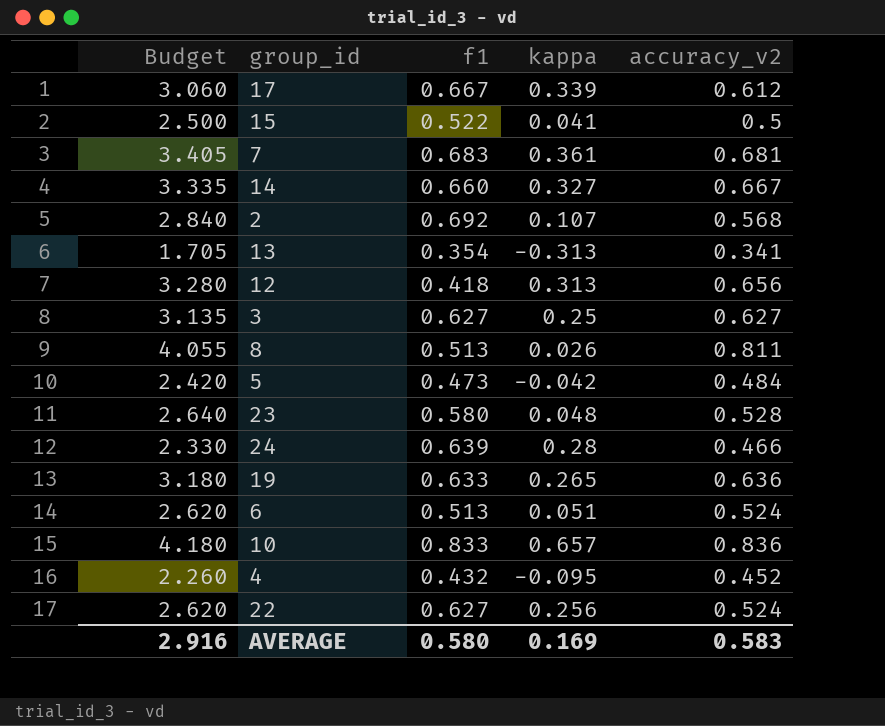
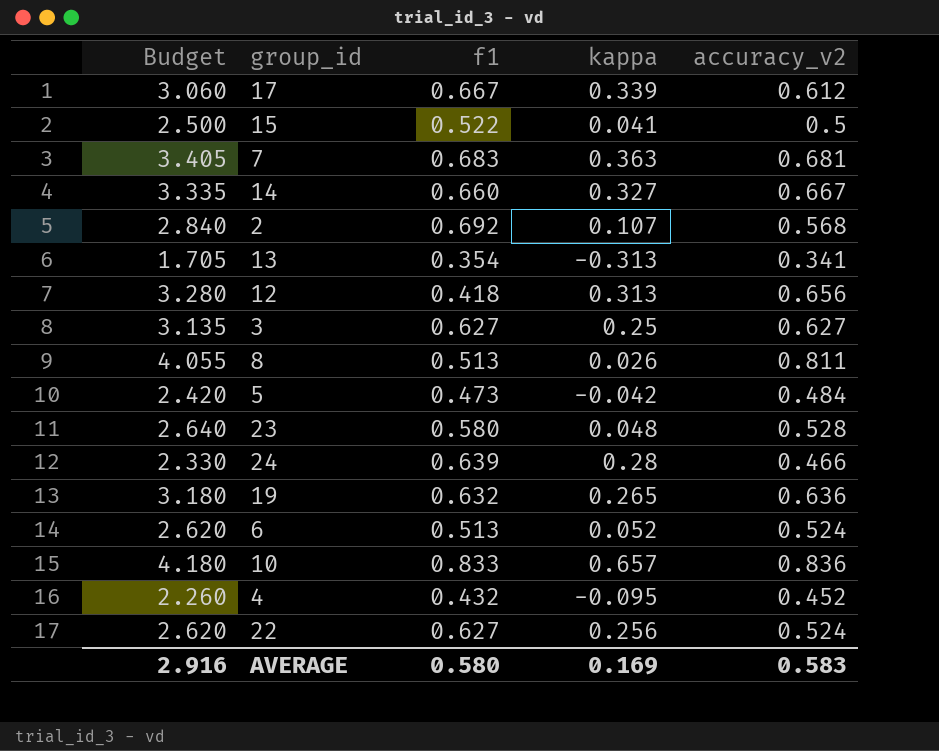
7 | kappa: 0.361 -> 0.363
19 | f1: 0.633 -> 0.632
6 | kappa: 0.051 -> 0.052

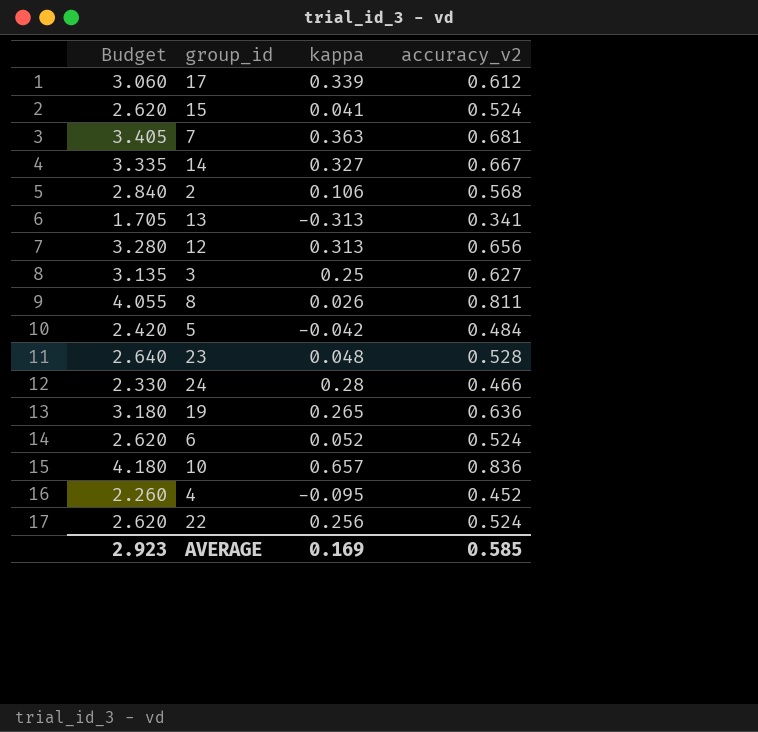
column f1 | position: 3 -> none
15 | Budget: 2.500 -> 2.620
15 | accuracy_v2: 0.5 -> 0.524
2 | kappa: 0.107 -> 0.106
AVERAGE | Budget: 2.916 -> 2.923
AVERAGE | accuracy_v2: 0.583 -> 0.585

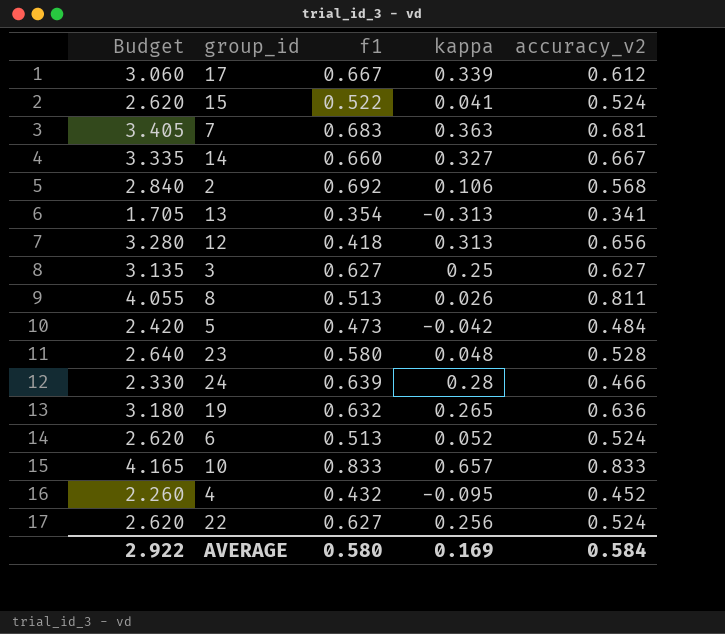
column f1 | position: none -> 3
10 | Budget: 4.180 -> 4.165
10 | accuracy_v2: 0.836 -> 0.833
AVERAGE | Budget: 2.923 -> 2.922
AVERAGE | accuracy_v2: 0.585 -> 0.584

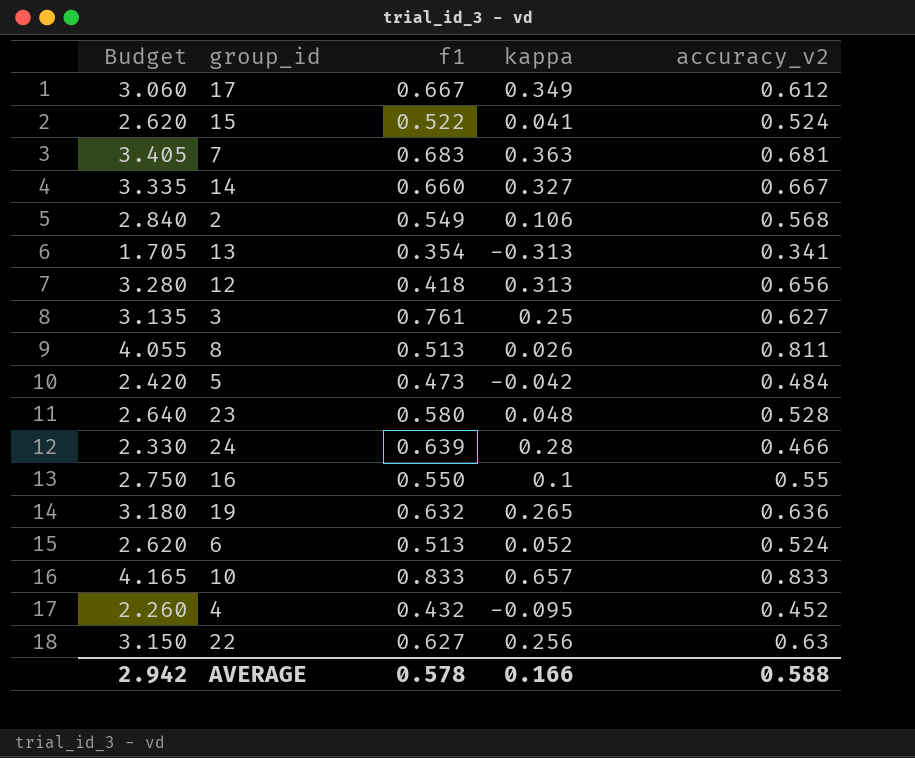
17 | kappa: 0.339 -> 0.349
2 | f1: 0.692 -> 0.549
3 | f1: 0.627 -> 0.761
row 16: none -> 2.750 | 0.550 | 0.1 | 0.55
22 | Budget: 2.620 -> 3.150
22 | accuracy_v2: 0.524 -> 0.63
AVERAGE | Budget: 2.922 -> 2.942
AVERAGE | f1: 0.580 -> 0.578
AVERAGE | kappa: 0.169 -> 0.166
AVERAGE | accuracy_v2: 0.584 -> 0.588

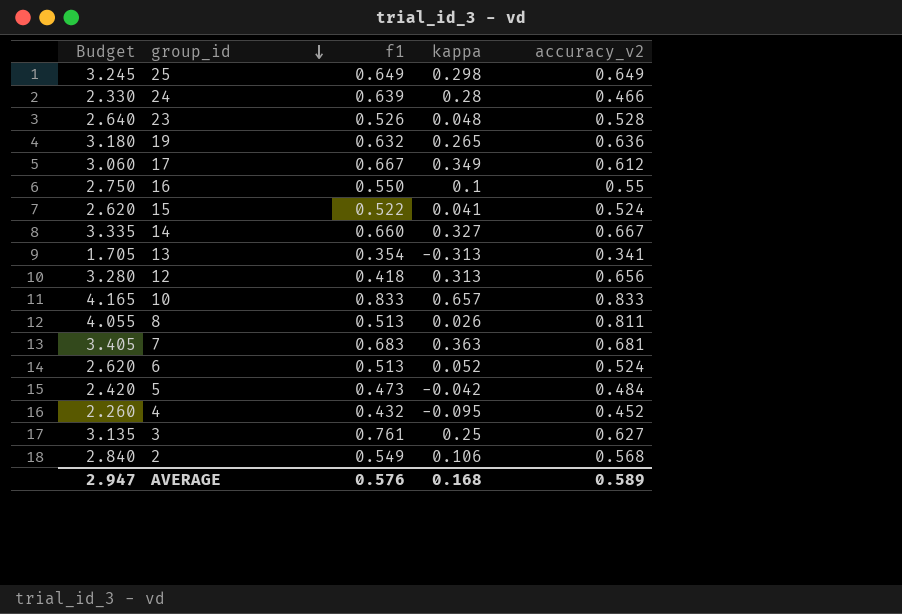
row order: none -> group_id descending
row 22: 3.150 | 0.627 | 0.256 | 0.63 -> none
row 25: none -> 3.245 | 0.649 | 0.298 | 0.649
23 | f1: 0.580 -> 0.526
AVERAGE | Budget: 2.942 -> 2.947
AVERAGE | f1: 0.578 -> 0.576
AVERAGE | kappa: 0.166 -> 0.168
AVERAGE | accuracy_v2: 0.588 -> 0.589

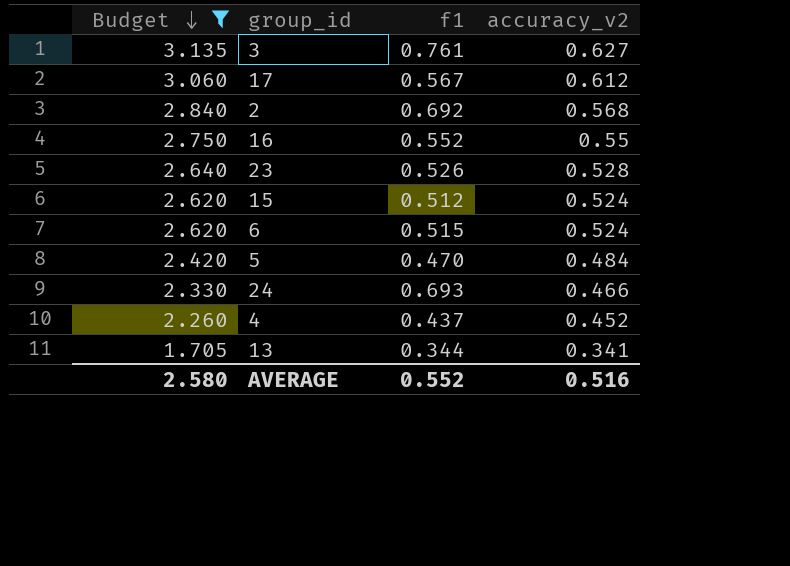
filter: none -> Budget <= 3.135
row order: group_id descending -> Budget descending
column kappa | position: 4 -> none
17 | f1: 0.667 -> 0.567
2 | f1: 0.549 -> 0.692
16 | f1: 0.550 -> 0.552
15 | f1: 0.522 -> 0.512
6 | f1: 0.513 -> 0.515
5 | f1: 0.473 -> 0.470
24 | f1: 0.639 -> 0.693
4 | f1: 0.432 -> 0.437
13 | f1: 0.354 -> 0.344
AVERAGE | Budget: 2.947 -> 2.580
AVERAGE | f1: 0.576 -> 0.552
AVERAGE | accuracy_v2: 0.589 -> 0.516

